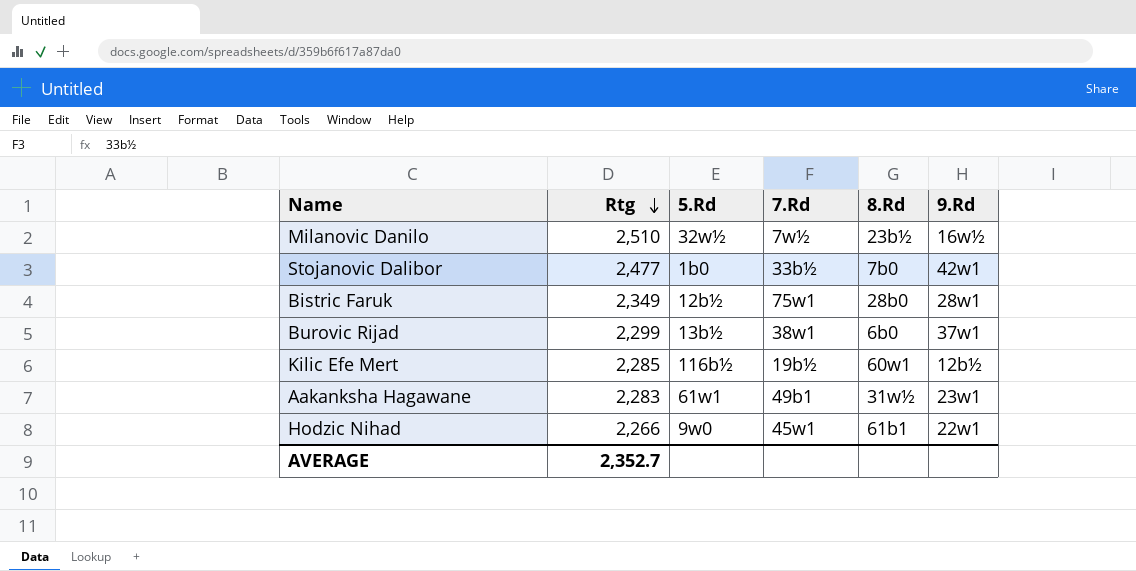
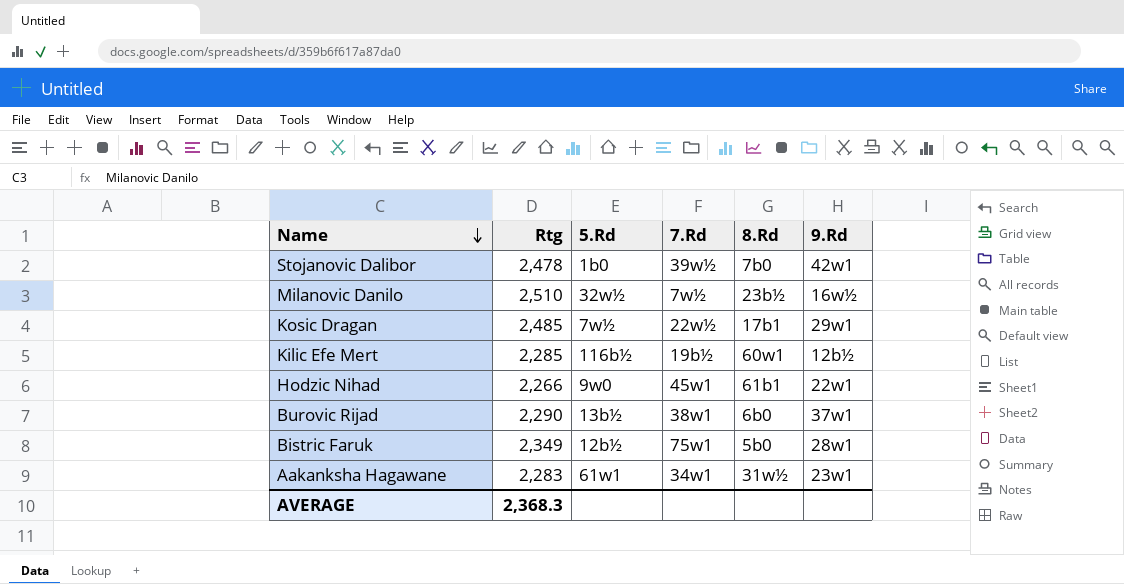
row order: Rtg descending -> Name descending
Stojanovic Dalibor | Rtg: 2,477 -> 2,478
Stojanovic Dalibor | 7.Rd: 33b½ -> 39w½
row Kosic Dragan: none -> 2,485 | 7w½ | 22w½ | 17b1 | 29w1
Burovic Rijad | Rtg: 2,299 -> 2,290
Bistric Faruk | 8.Rd: 28b0 -> 5b0
Aakanksha Hagawane | 7.Rd: 49b1 -> 34w1
AVERAGE | Rtg: 2,352.7 -> 2,368.3

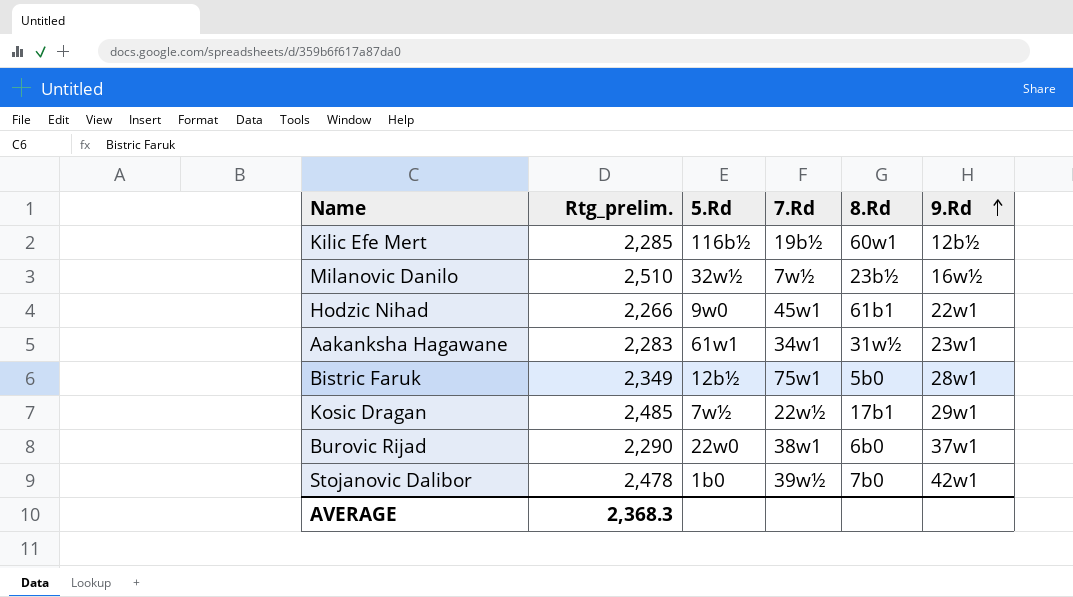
row order: Name descending -> 9.Rd ascending
column name: Rtg -> Rtg_prelim.
Burovic Rijad | 5.Rd: 13b½ -> 22w0

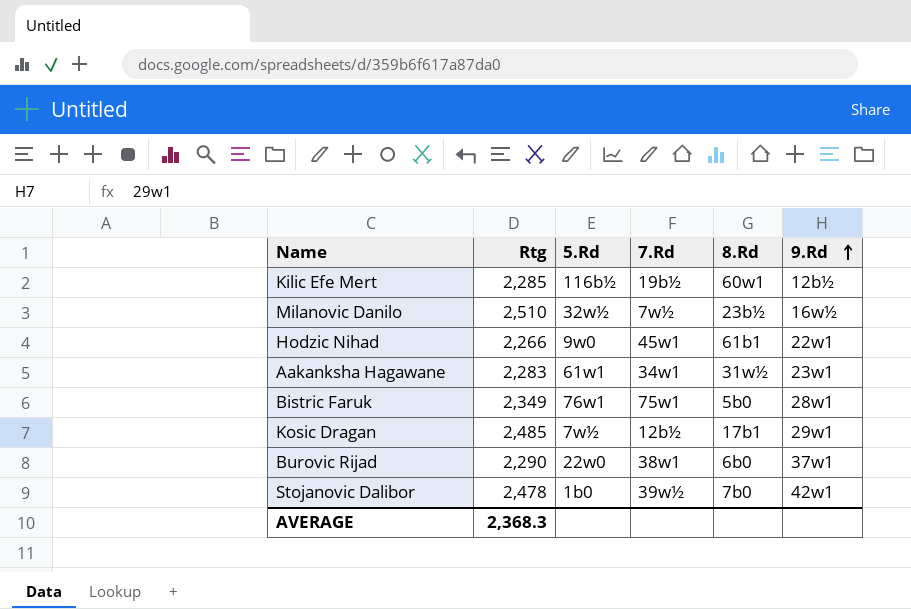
column name: Rtg_prelim. -> Rtg
Bistric Faruk | 5.Rd: 12b½ -> 76w1
Kosic Dragan | 7.Rd: 22w½ -> 12b½

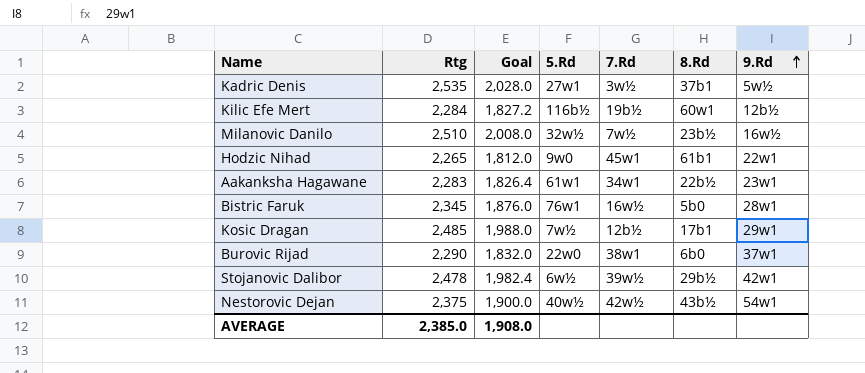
column Goal | formula: none -> [Rtg] * 0.8
row Kadric Denis: none -> 2,535 | 2,028.0 | 27w1 | 3w½ | 37b1 | 5w½
Kilic Efe Mert | Rtg: 2,285 -> 2,284
Hodzic Nihad | Rtg: 2,266 -> 2,265
Aakanksha Hagawane | 8.Rd: 31w½ -> 22b½
Bistric Faruk | Rtg: 2,349 -> 2,345
Bistric Faruk | 7.Rd: 75w1 -> 16w½
Stojanovic Dalibor | 5.Rd: 1b0 -> 6w½
Stojanovic Dalibor | 8.Rd: 7b0 -> 29b½
row Nestorovic Dejan: none -> 2,375 | 1,900.0 | 40w½ | 42w½ | 43b½ | 54w1
AVERAGE | Rtg: 2,368.3 -> 2,385.0

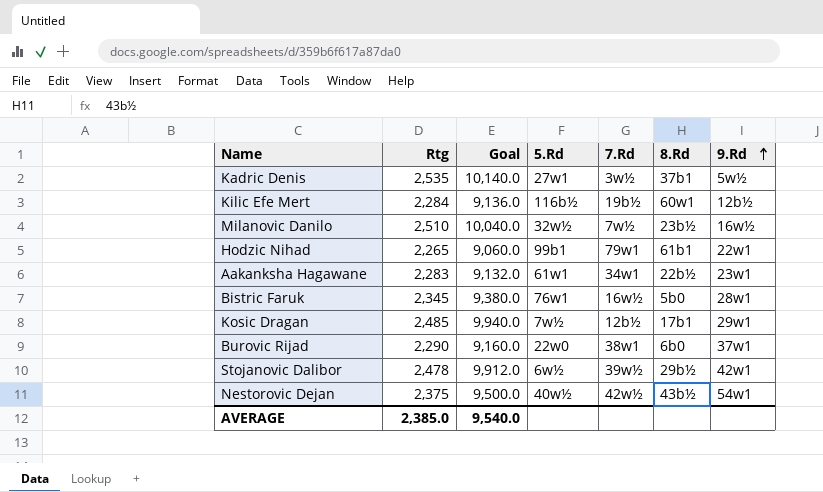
column Goal | formula: [Rtg] * 0.8 -> [Rtg] * 4
Hodzic Nihad | 5.Rd: 9w0 -> 99b1
Hodzic Nihad | 7.Rd: 45w1 -> 79w1
AVERAGE | Goal: 1,908.0 -> 9,540.0

